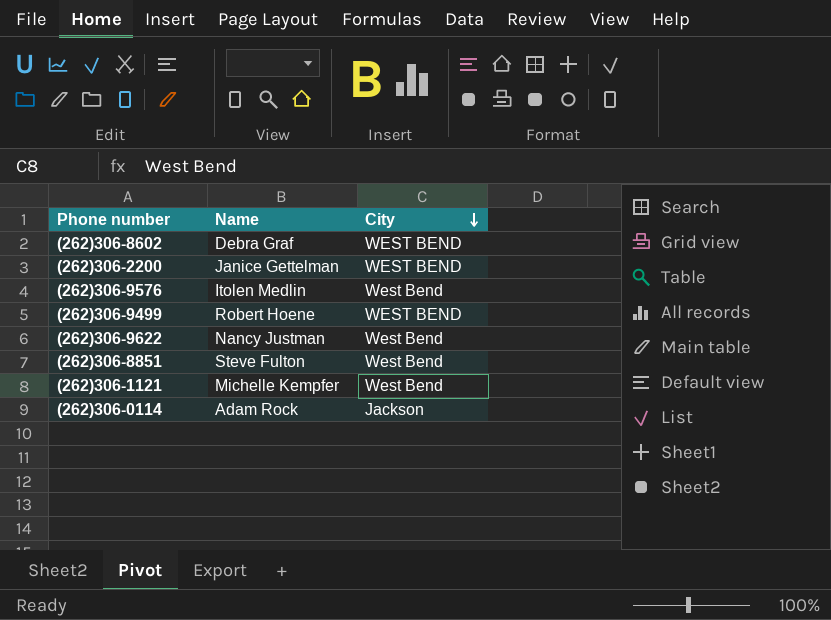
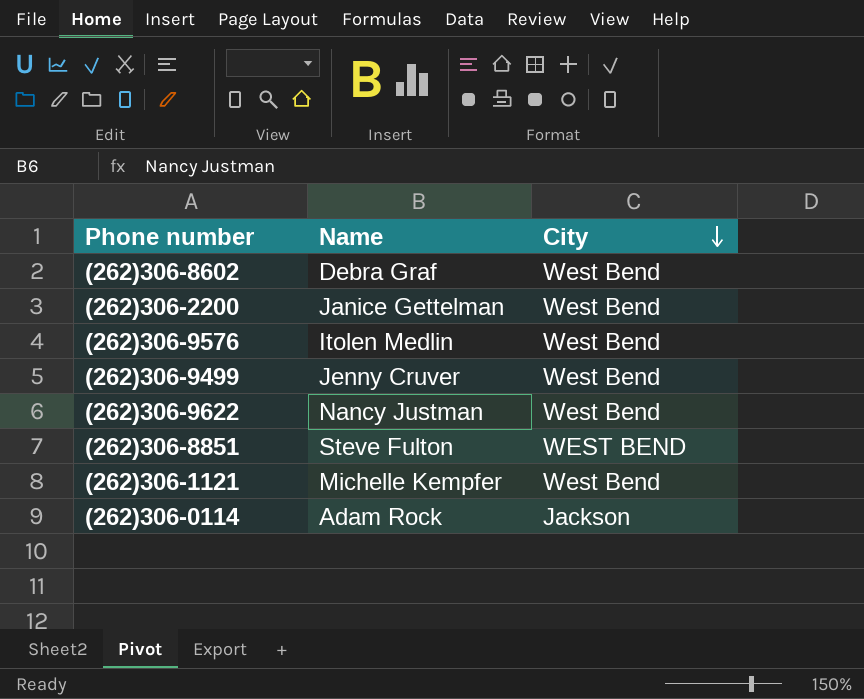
(262)306-8602 | City: WEST BEND -> West Bend
(262)306-2200 | City: WEST BEND -> West Bend
(262)306-9499 | Name: Robert Hoene -> Jenny Cruver
(262)306-9499 | City: WEST BEND -> West Bend
(262)306-8851 | City: West Bend -> WEST BEND

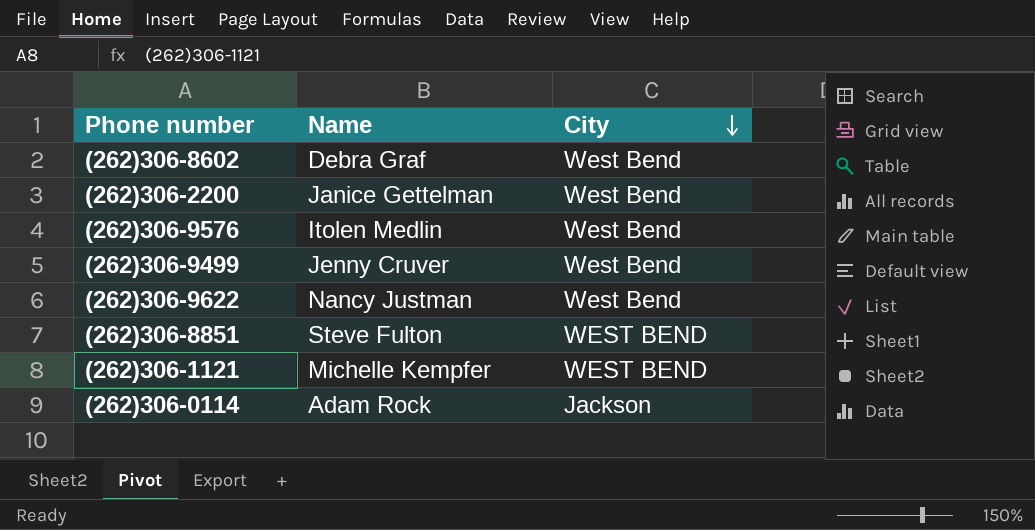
(262)306-1121 | City: West Bend -> WEST BEND

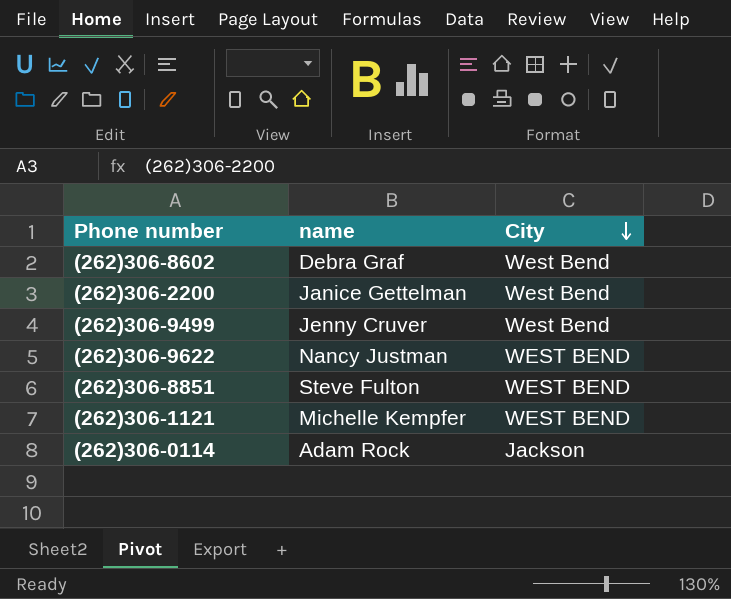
column name: Name -> name
row (262)306-9576: Itolen Medlin | West Bend -> none
(262)306-9622 | City: West Bend -> WEST BEND

